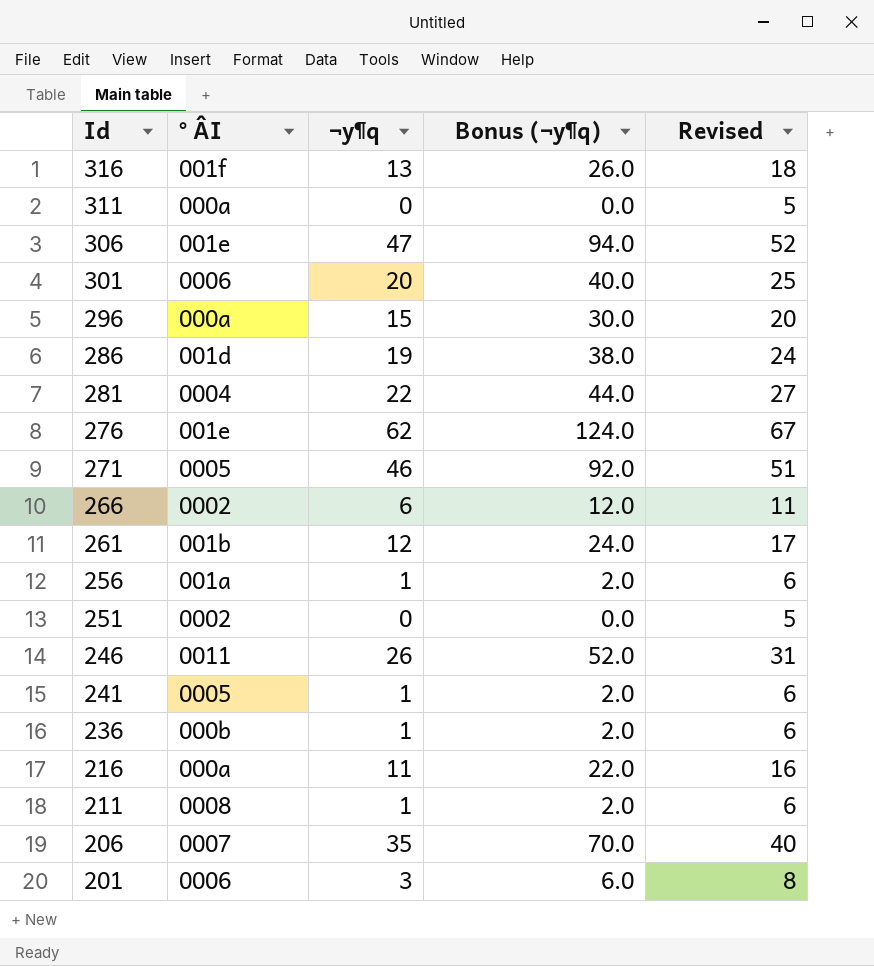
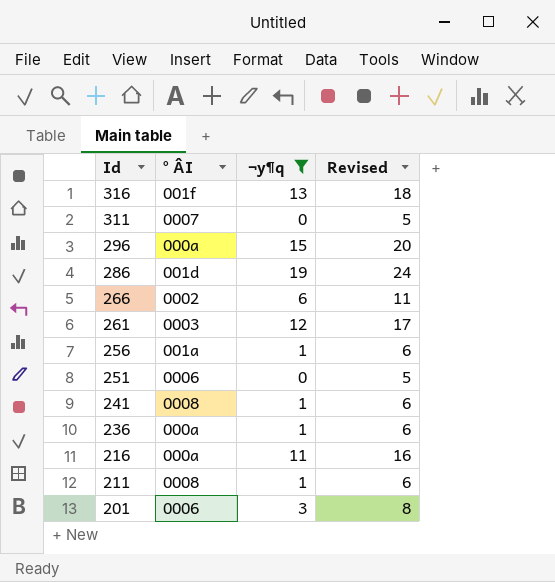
filter: none -> ¬y¶q <= 19
column Bonus (¬y¶q) | formula: [¬y¶q] * 2 -> none
311 | ° ÂI: 000a -> 0007
261 | ° ÂI: 001b -> 0003
251 | ° ÂI: 0002 -> 0006
241 | ° ÂI: 0005 -> 0008
236 | ° ÂI: 000b -> 000a

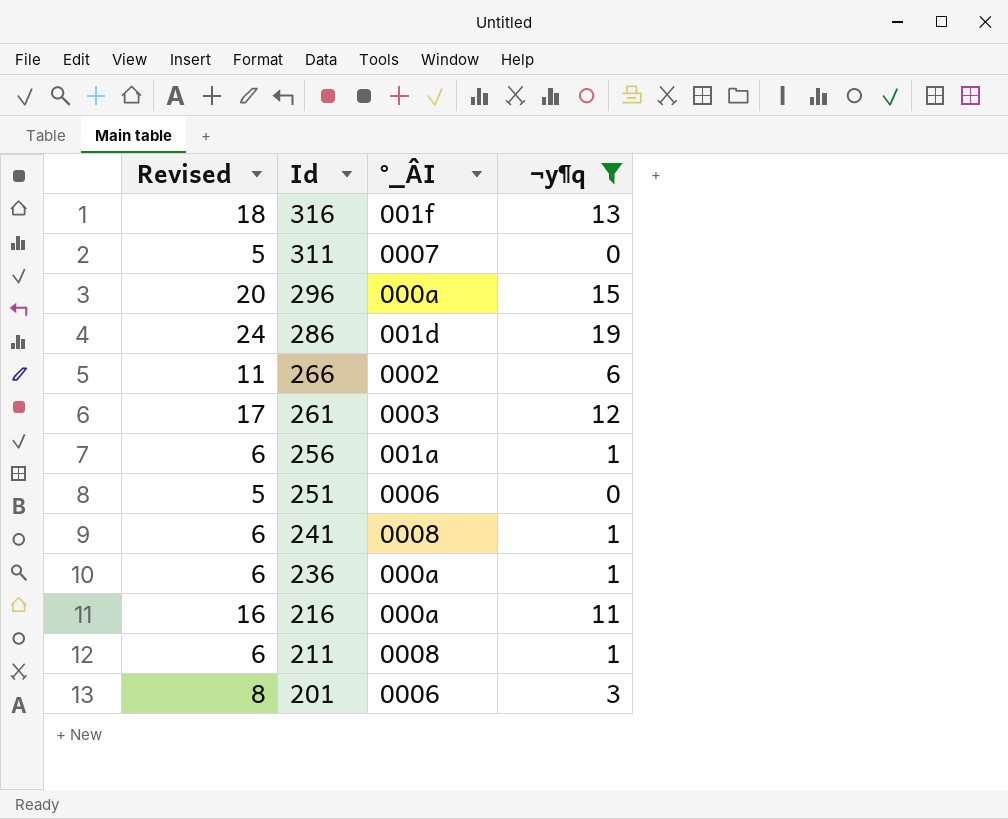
column Revised | position: 4 -> 1
column name: ° ÂI -> °_ÂI

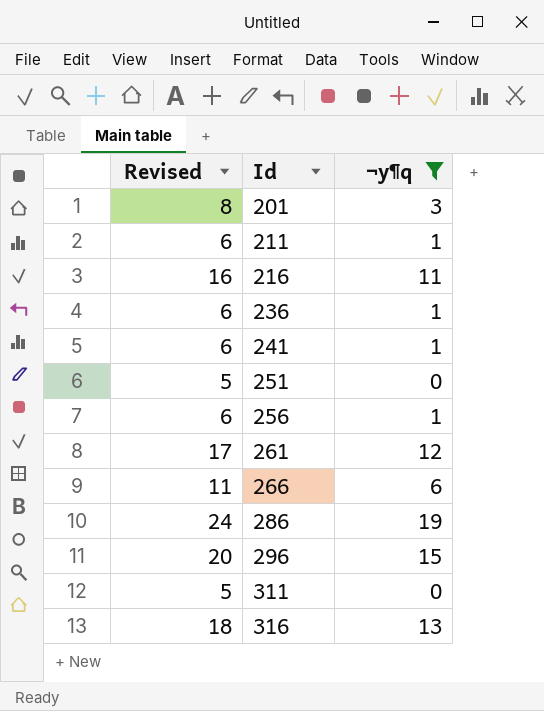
row order: Id descending -> Id ascending
column °_ÂI | position: 3 -> none

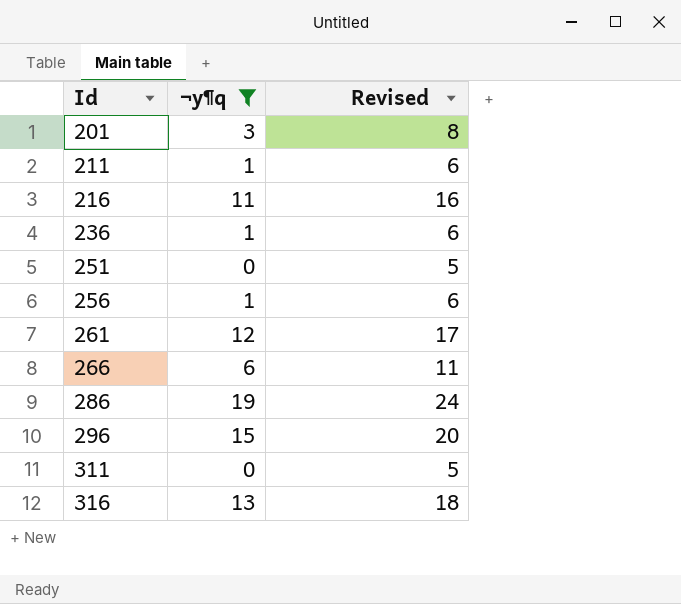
column Revised | position: 1 -> 3
row 241: 6 | 1 -> none

